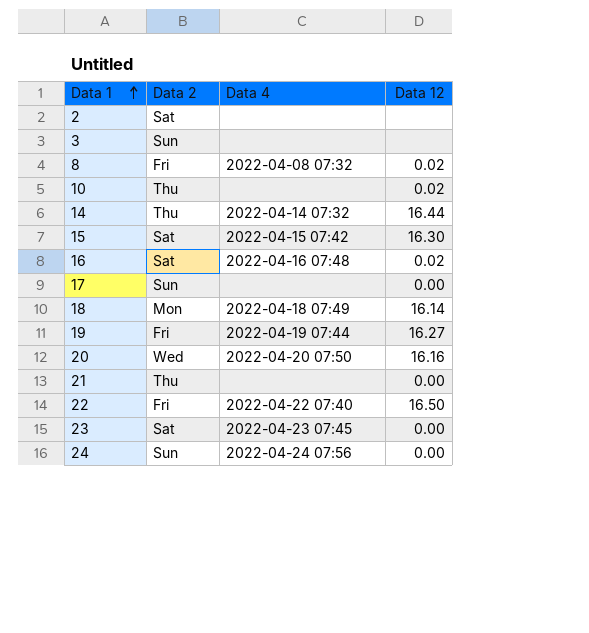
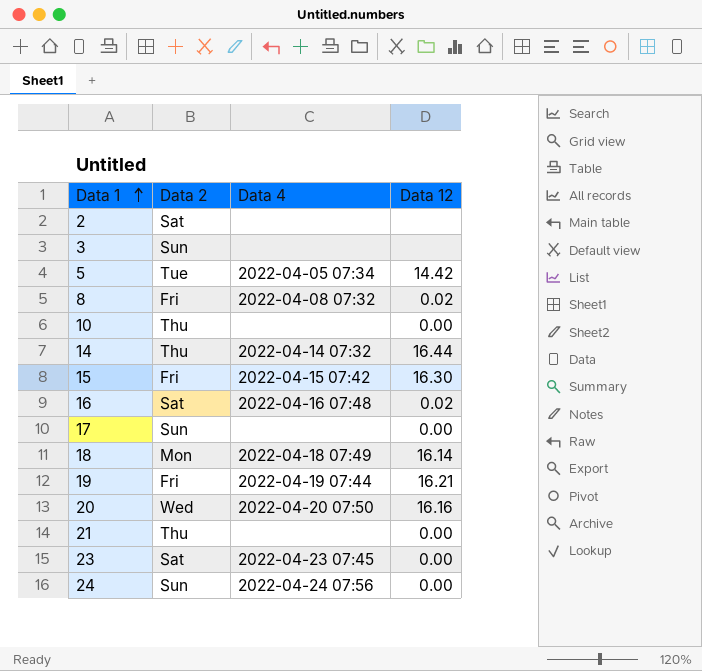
row 22: Fri | 2022-04-22 07:40 | 16.50 -> none
row 5: none -> Tue | 2022-04-05 07:34 | 14.42
10 | Data 12: 0.02 -> 0.00
15 | Data 2: Sat -> Fri
19 | Data 12: 16.27 -> 16.21

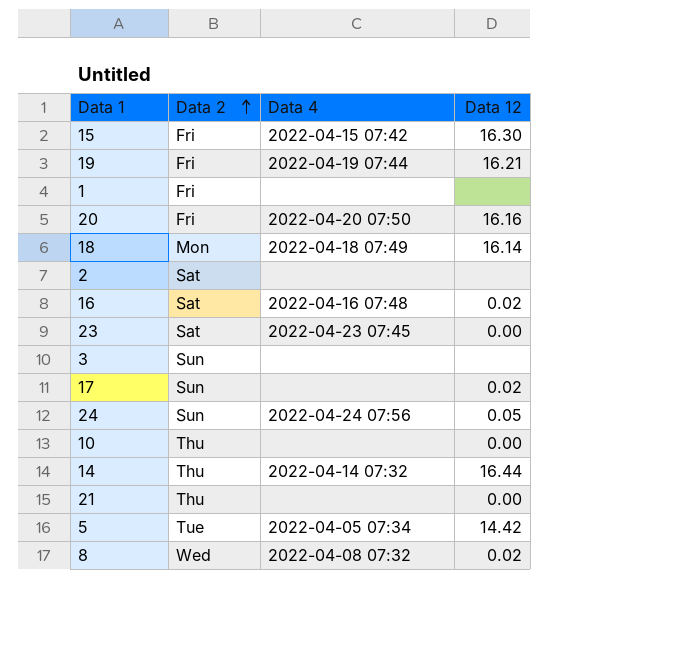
row order: Data 1 ascending -> Data 2 ascending
row 1: none -> Fri | none | none
20 | Data 2: Wed -> Fri
17 | Data 12: 0.00 -> 0.02
24 | Data 12: 0.00 -> 0.05
8 | Data 2: Fri -> Wed

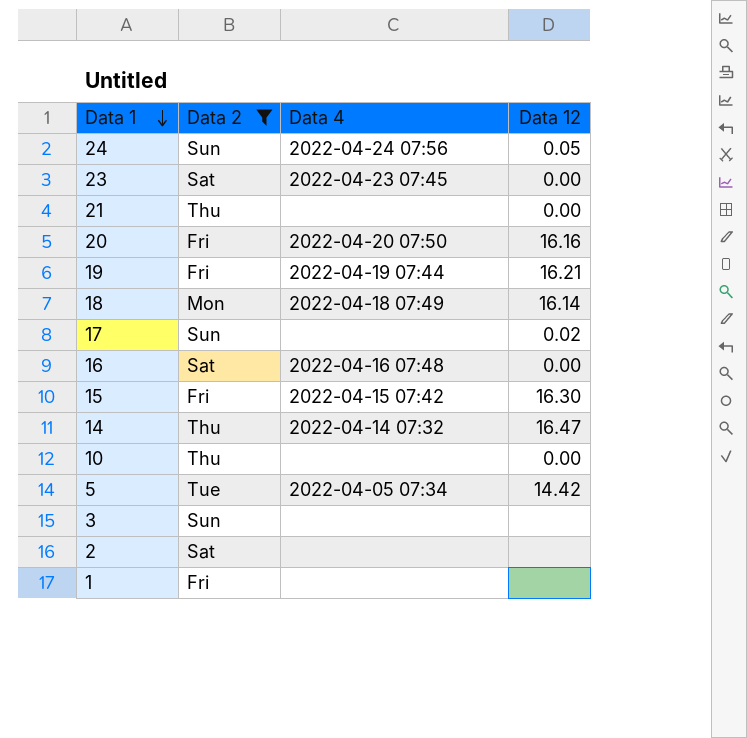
filter: none -> Data 2 != Wed
row order: Data 2 ascending -> Data 1 descending
16 | Data 12: 0.02 -> 0.00
14 | Data 12: 16.44 -> 16.47

